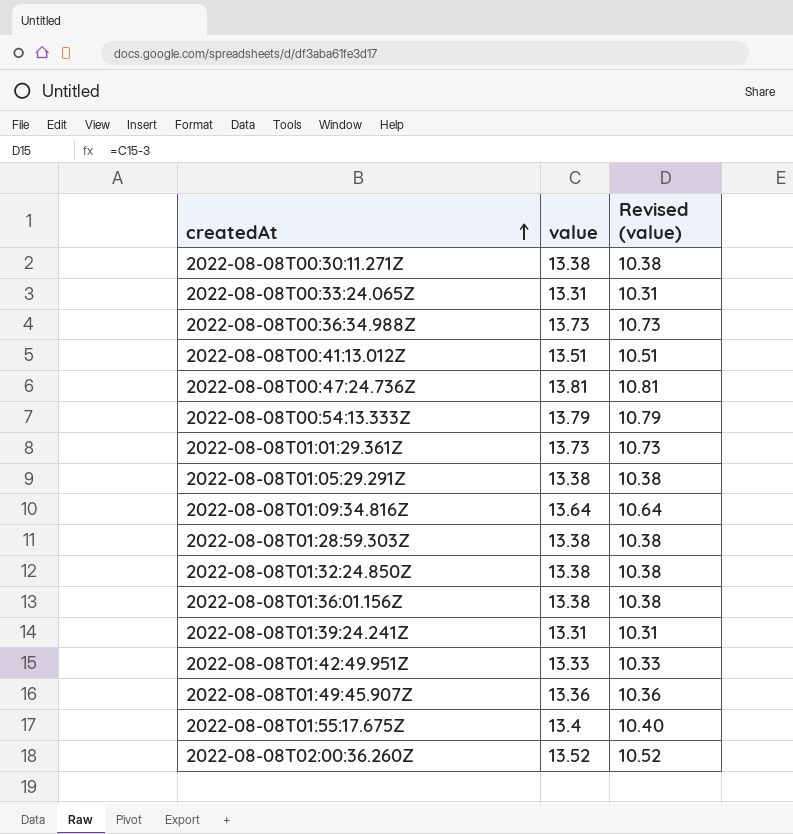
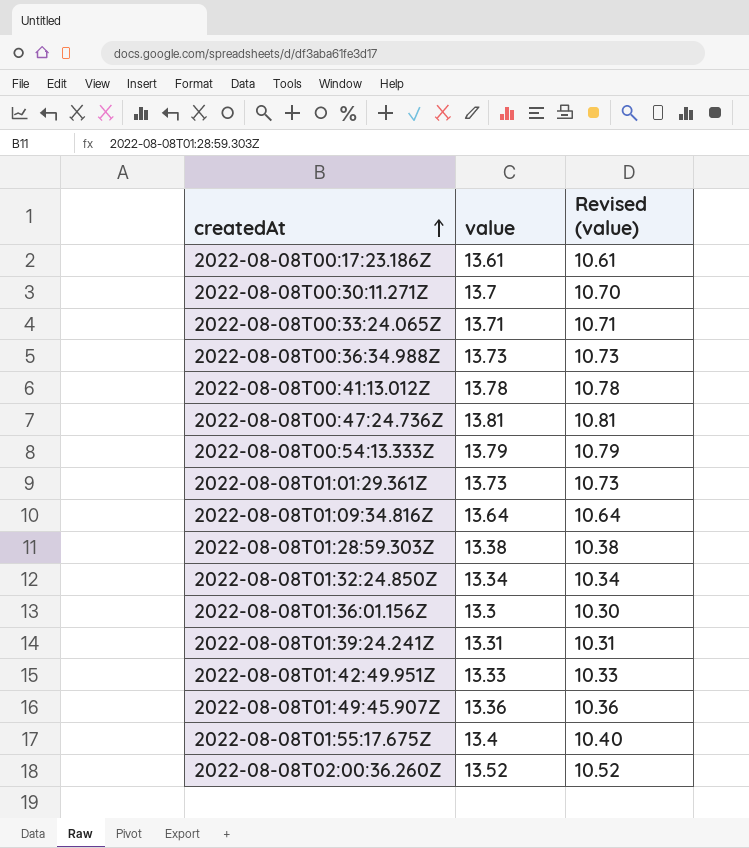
row 2022-08-08T01:05:29.291Z: 13.38 | 10.38 -> none
row 2022-08-08T00:17:23.186Z: none -> 13.61 | 10.61
2022-08-08T00:30:11.271Z | value: 13.38 -> 13.7
2022-08-08T00:30:11.271Z | Revised (value): 10.38 -> 10.70
2022-08-08T00:33:24.065Z | value: 13.31 -> 13.71
2022-08-08T00:33:24.065Z | Revised (value): 10.31 -> 10.71
2022-08-08T00:41:13.012Z | value: 13.51 -> 13.78
2022-08-08T00:41:13.012Z | Revised (value): 10.51 -> 10.78
2022-08-08T01:32:24.850Z | value: 13.38 -> 13.34
2022-08-08T01:32:24.850Z | Revised (value): 10.38 -> 10.34
2022-08-08T01:36:01.156Z | value: 13.38 -> 13.3
2022-08-08T01:36:01.156Z | Revised (value): 10.38 -> 10.30

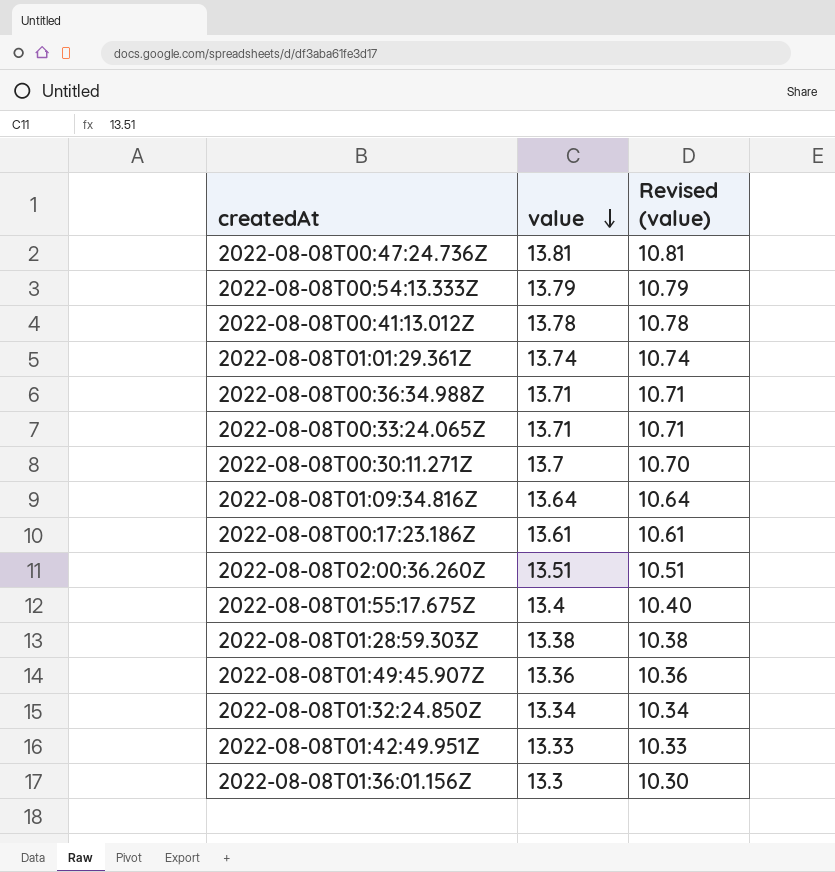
row order: createdAt ascending -> value descending
row 2022-08-08T01:39:24.241Z: 13.31 | 10.31 -> none
2022-08-08T01:01:29.361Z | value: 13.73 -> 13.74
2022-08-08T01:01:29.361Z | Revised (value): 10.73 -> 10.74
2022-08-08T00:36:34.988Z | value: 13.73 -> 13.71
2022-08-08T00:36:34.988Z | Revised (value): 10.73 -> 10.71
2022-08-08T02:00:36.260Z | value: 13.52 -> 13.51
2022-08-08T02:00:36.260Z | Revised (value): 10.52 -> 10.51

